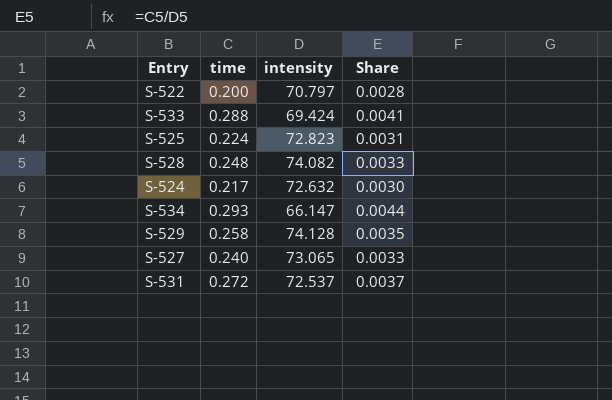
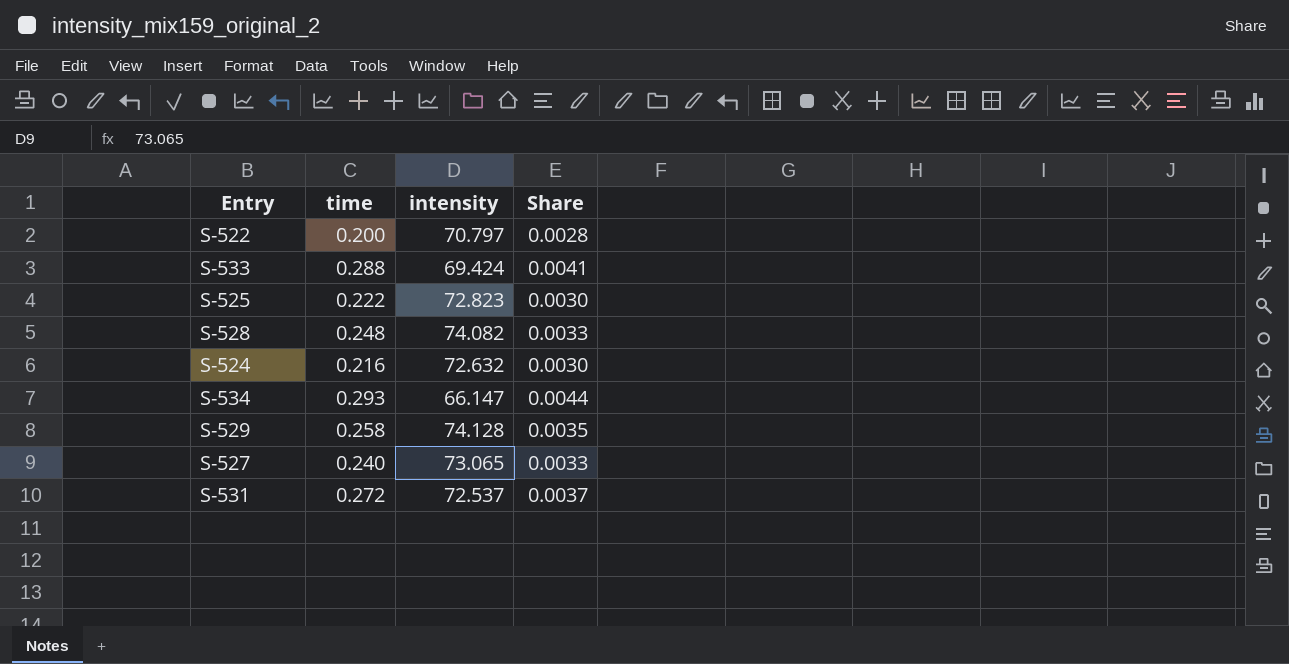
S-525 | time: 0.224 -> 0.222
S-525 | Share: 0.0031 -> 0.0030
S-524 | time: 0.217 -> 0.216

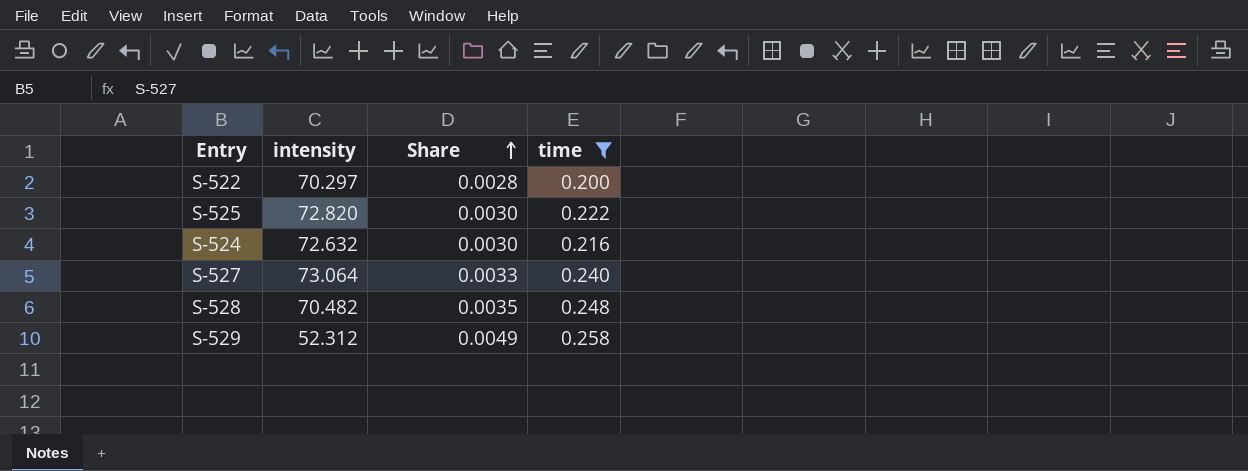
filter: none -> time <= 0.258
row order: none -> Share ascending
column time | position: 2 -> 4
S-522 | intensity: 70.797 -> 70.297
S-525 | intensity: 72.823 -> 72.820
S-527 | intensity: 73.065 -> 73.064
S-528 | intensity: 74.082 -> 70.482
S-528 | Share: 0.0033 -> 0.0035
S-529 | intensity: 74.128 -> 52.312
S-529 | Share: 0.0035 -> 0.0049

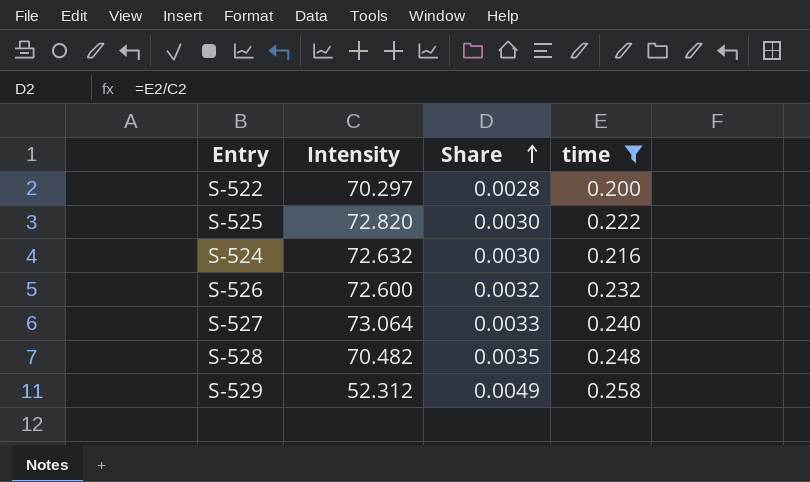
column name: intensity -> Intensity
row S-526: none -> 72.600 | 0.0032 | 0.232

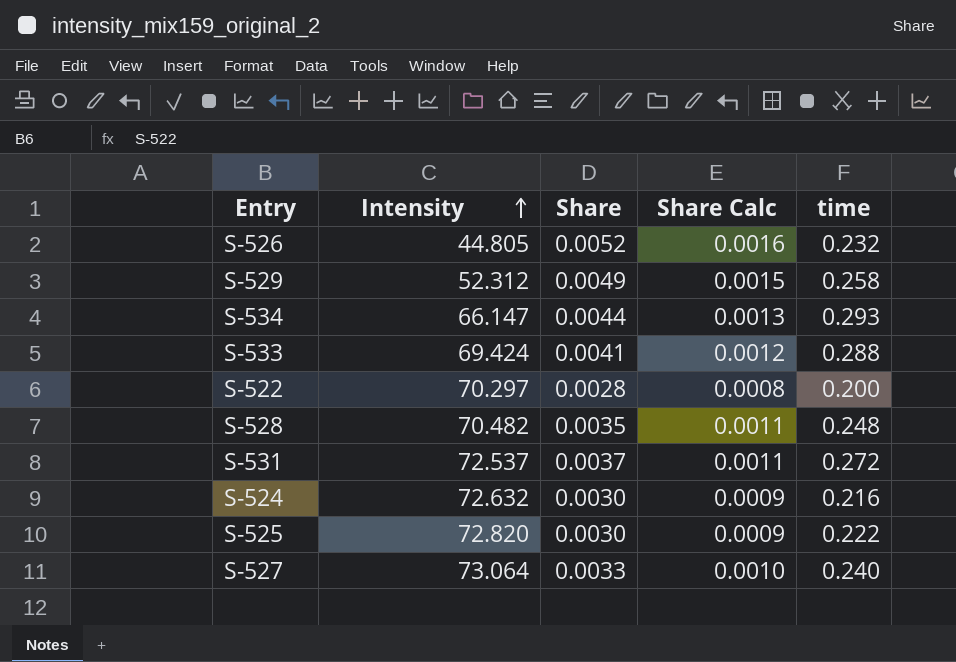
filter: time <= 0.258 -> none
row order: Share ascending -> Intensity ascending
column Share Calc | formula: none -> [Share] * 0.3
S-526 | Intensity: 72.600 -> 44.805
S-526 | Share: 0.0032 -> 0.0052

